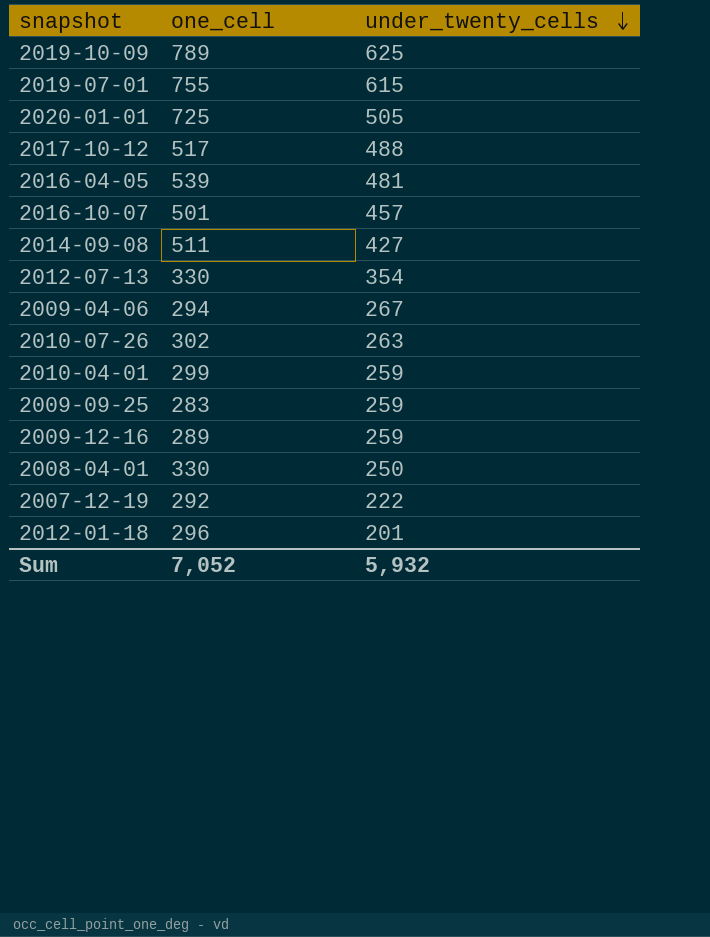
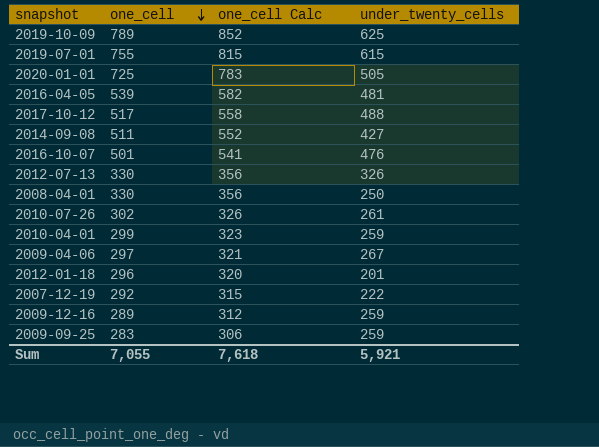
row order: under_twenty_cells descending -> one_cell descending
column one_cell Calc | formula: none -> [one_cell] * 1.08
2016-10-07 | under_twenty_cells: 457 -> 476
2012-07-13 | under_twenty_cells: 354 -> 326
2010-07-26 | under_twenty_cells: 263 -> 261
2009-04-06 | one_cell: 294 -> 297
Sum | one_cell: 7,052 -> 7,055
Sum | under_twenty_cells: 5,932 -> 5,921

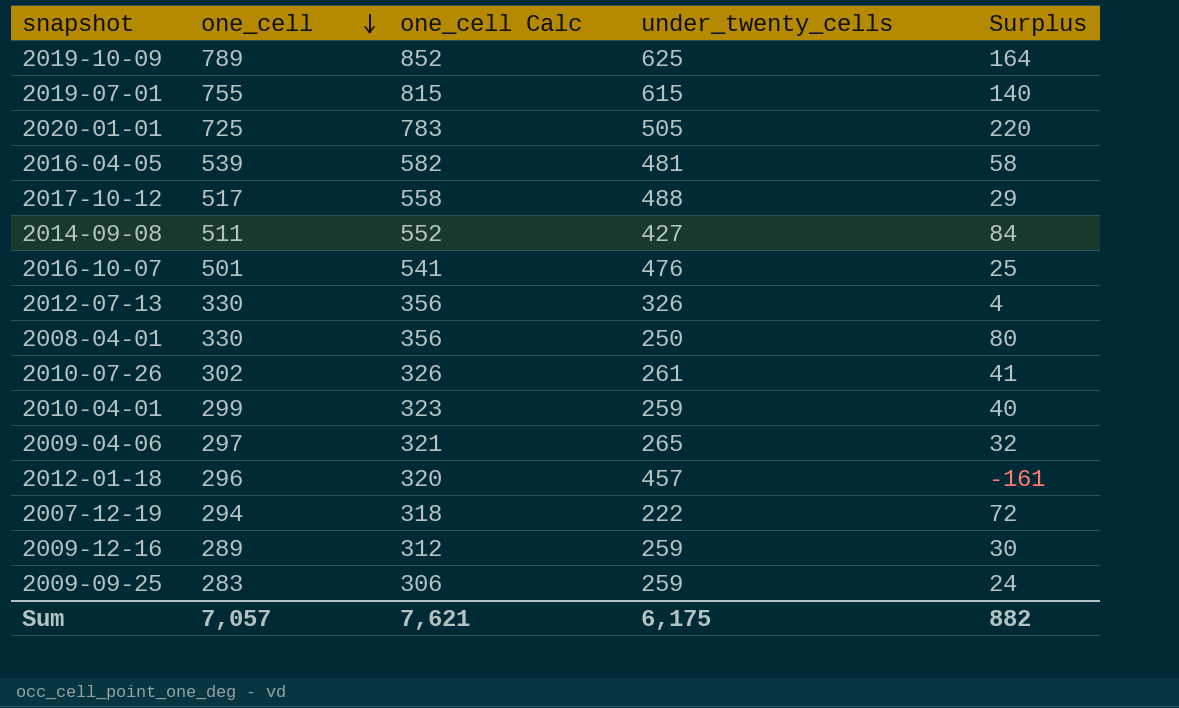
column Surplus | formula: none -> [one_cell] - [under_twenty_cells]
2009-04-06 | under_twenty_cells: 267 -> 265
2012-01-18 | under_twenty_cells: 201 -> 457
2007-12-19 | one_cell: 292 -> 294
2007-12-19 | one_cell Calc: 315 -> 318
Sum | one_cell: 7,055 -> 7,057
Sum | one_cell Calc: 7,618 -> 7,621
Sum | under_twenty_cells: 5,921 -> 6,175

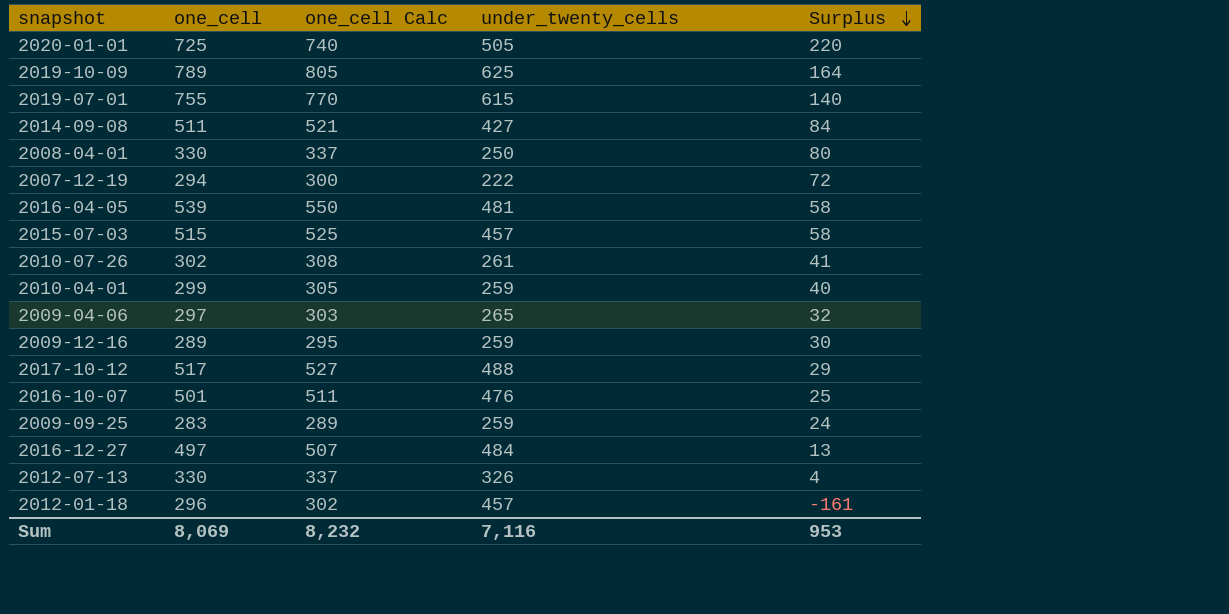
row order: one_cell descending -> Surplus descending
column one_cell Calc | formula: [one_cell] * 1.08 -> [one_cell] * 1.02
row 2015-07-03: none -> 515 | 525 | 457 | 58
row 2016-12-27: none -> 497 | 507 | 484 | 13
Sum | one_cell: 7,057 -> 8,069
Sum | one_cell Calc: 7,621 -> 8,232
Sum | under_twenty_cells: 6,175 -> 7,116
Sum | Surplus: 882 -> 953

